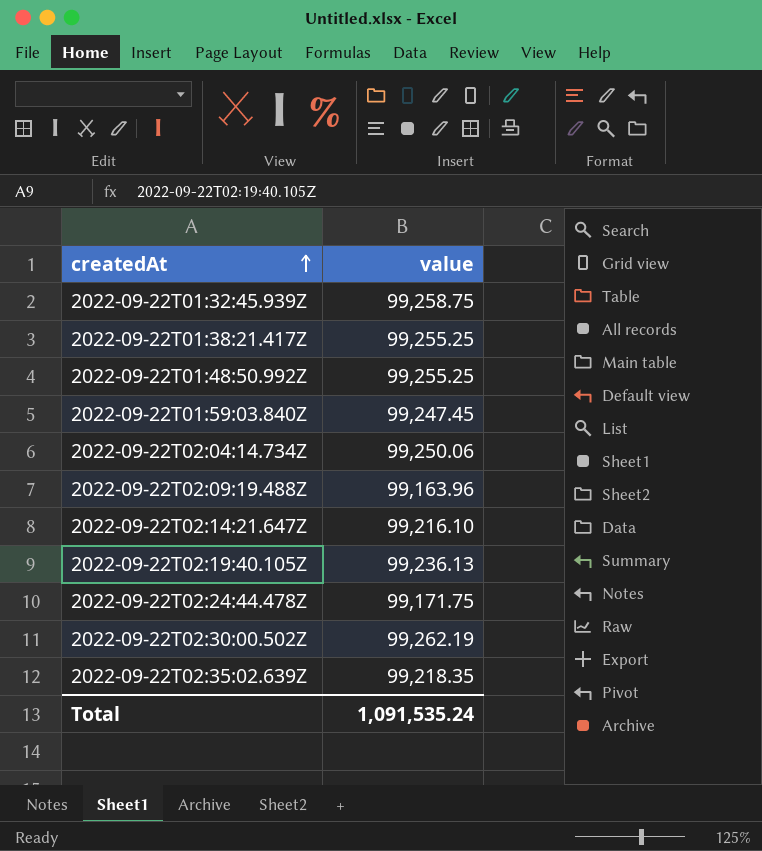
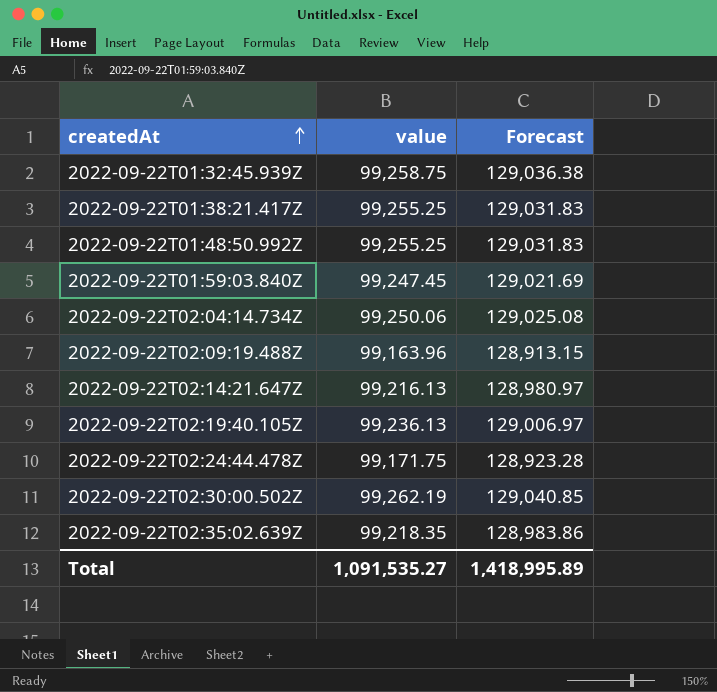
column Forecast | formula: none -> [value] * 1.3
2022-09-22T02:14:21.647Z | value: 99,216.10 -> 99,216.13
Total | value: 1,091,535.24 -> 1,091,535.27

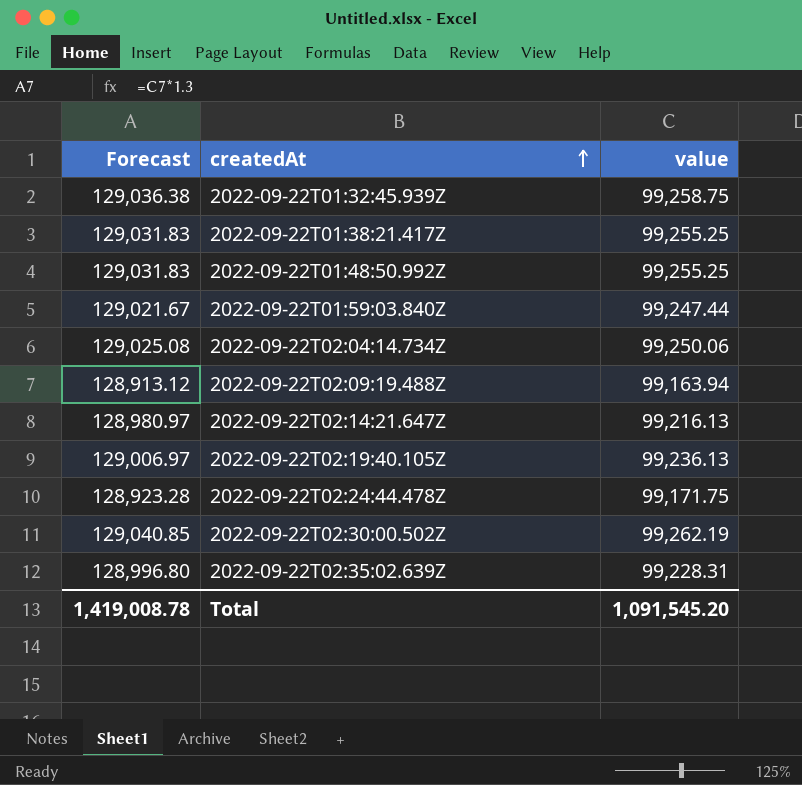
column Forecast | position: 3 -> 1
2022-09-22T01:59:03.840Z | Forecast: 129,021.69 -> 129,021.67
2022-09-22T01:59:03.840Z | value: 99,247.45 -> 99,247.44
2022-09-22T02:09:19.488Z | Forecast: 128,913.15 -> 128,913.12
2022-09-22T02:09:19.488Z | value: 99,163.96 -> 99,163.94
2022-09-22T02:35:02.639Z | Forecast: 128,983.86 -> 128,996.80
2022-09-22T02:35:02.639Z | value: 99,218.35 -> 99,228.31
Total | Forecast: 1,418,995.89 -> 1,419,008.78
Total | value: 1,091,535.27 -> 1,091,545.20

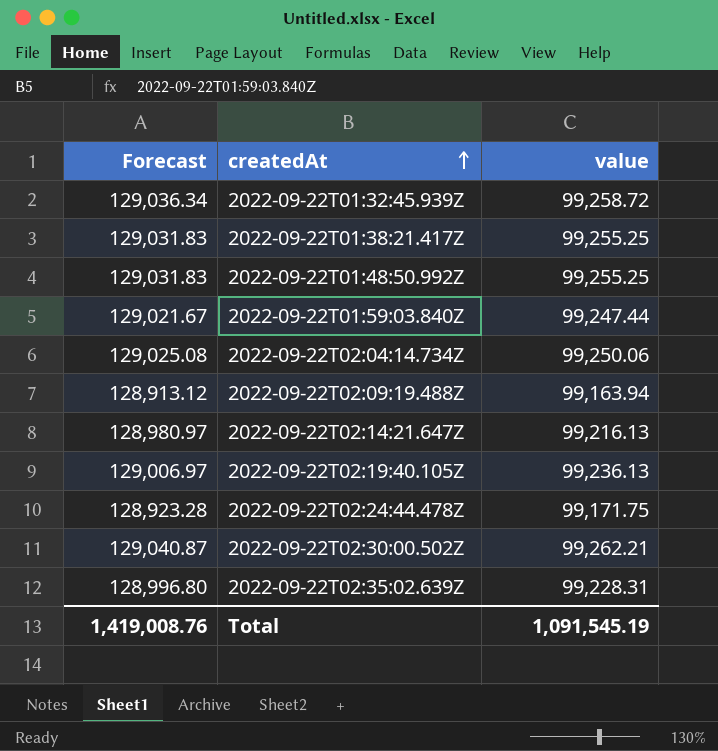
2022-09-22T01:32:45.939Z | Forecast: 129,036.38 -> 129,036.34
2022-09-22T01:32:45.939Z | value: 99,258.75 -> 99,258.72
2022-09-22T02:30:00.502Z | Forecast: 129,040.85 -> 129,040.87
2022-09-22T02:30:00.502Z | value: 99,262.19 -> 99,262.21
Total | Forecast: 1,419,008.78 -> 1,419,008.76
Total | value: 1,091,545.20 -> 1,091,545.19

